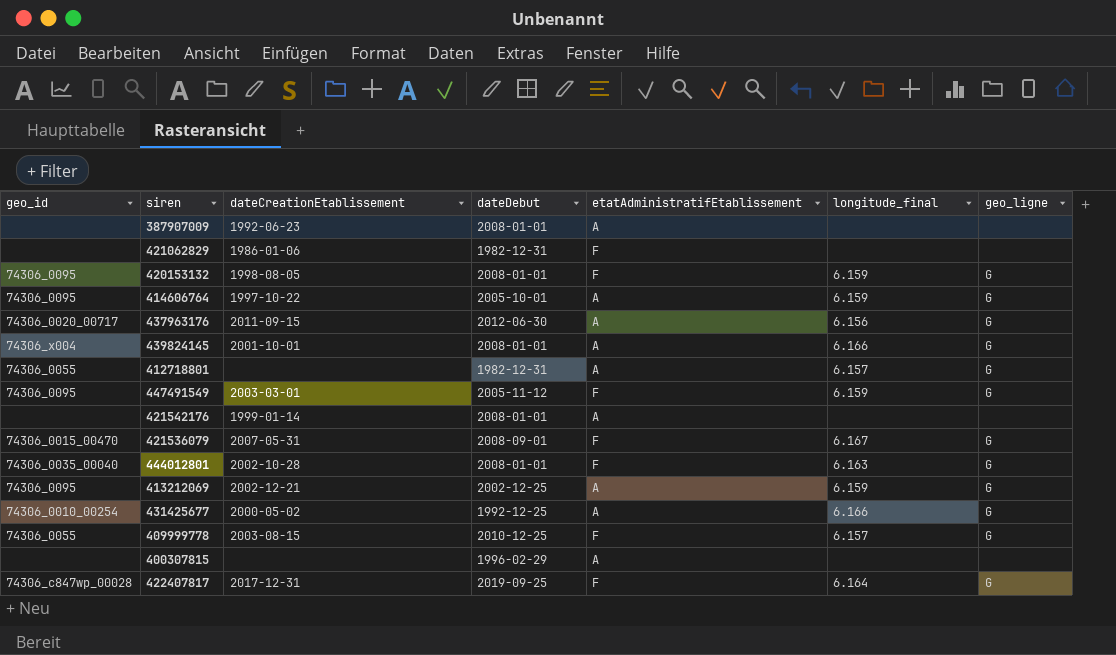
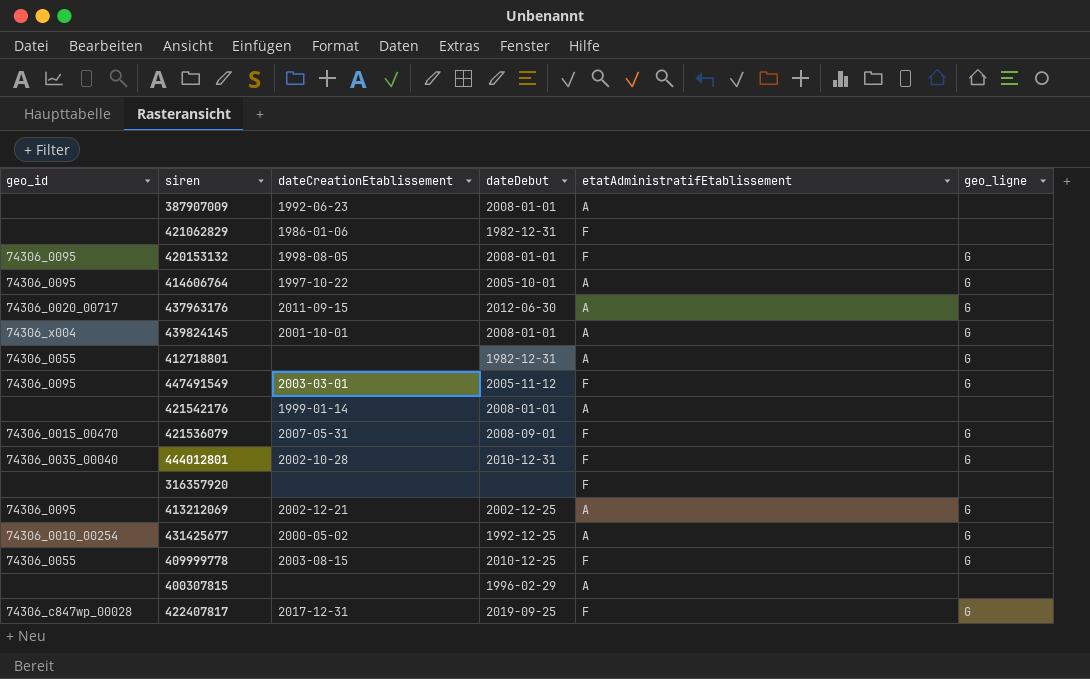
column longitude_final | position: 6 -> none
444012801 | dateDebut: 2008-01-01 -> 2010-12-31
row 316357920: none -> none | none | none | F | none

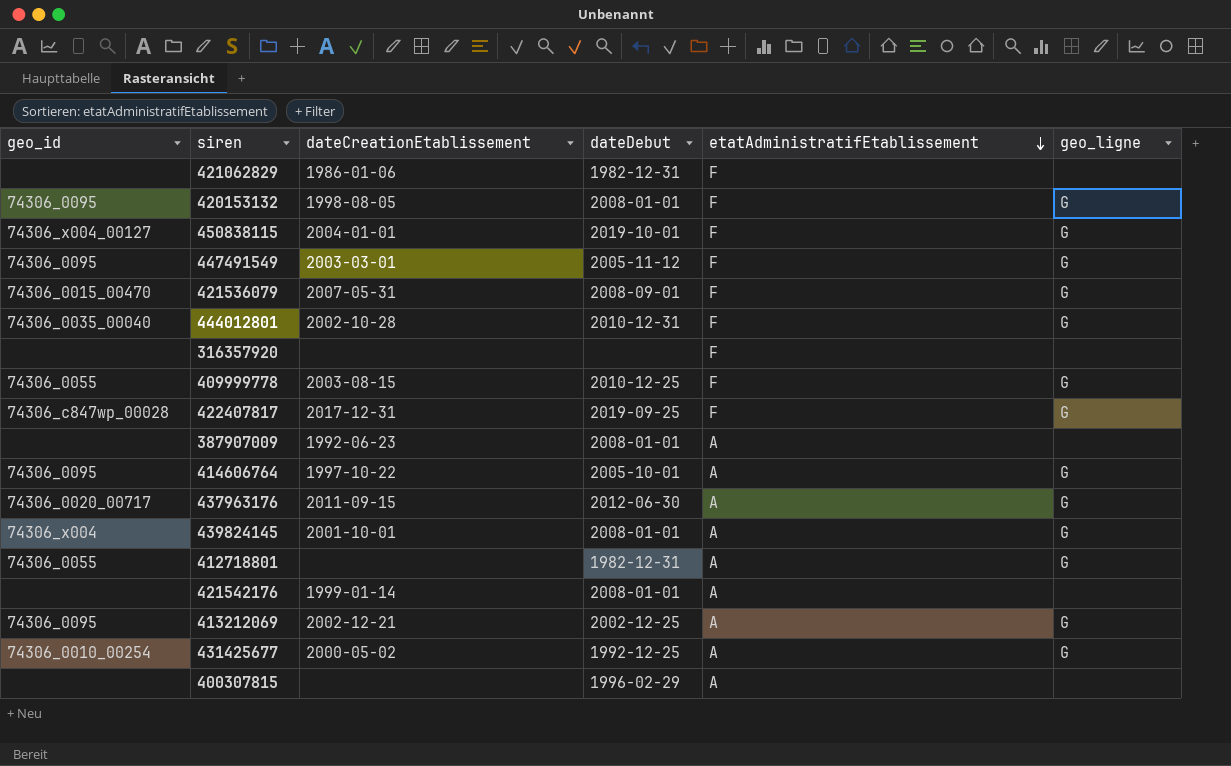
row order: none -> etatAdministratifEtablissement descending
row 450838115: none -> 74306_x004_00127 | 2004-01-01 | 2019-10-01 | F | G

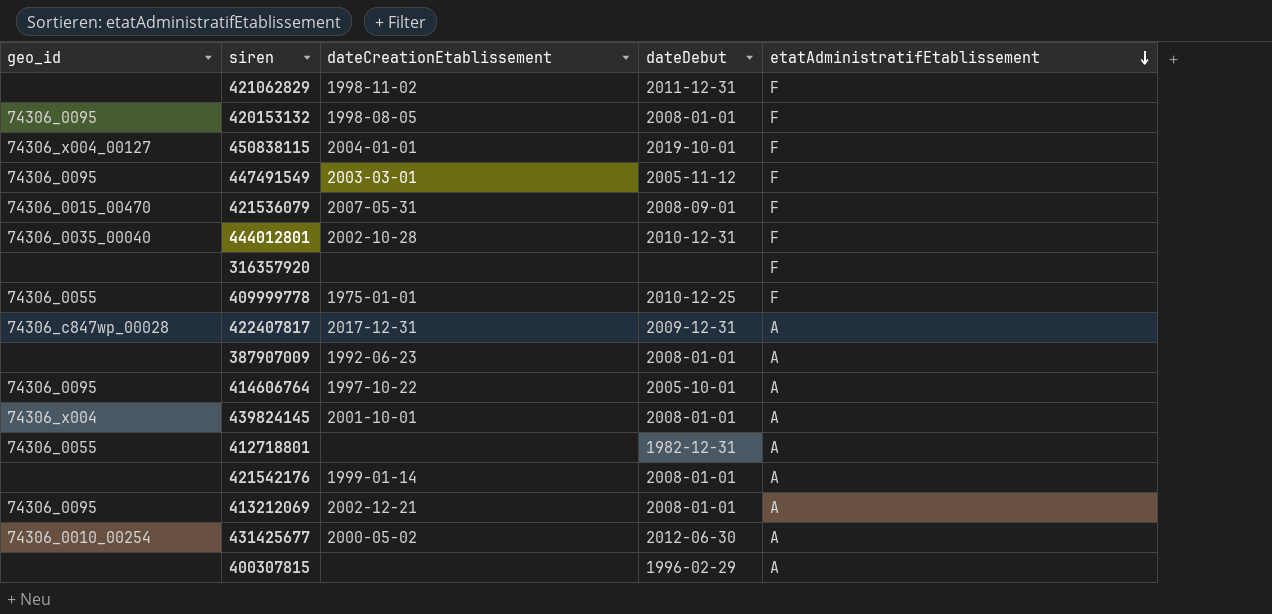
column geo_ligne | position: 6 -> none
row 437963176: 74306_0020_00717 | 2011-09-15 | 2012-06-30 | A | G -> none
421062829 | dateCreationEtablissement: 1986-01-06 -> 1998-11-02
421062829 | dateDebut: 1982-12-31 -> 2011-12-31
409999778 | dateCreationEtablissement: 2003-08-15 -> 1975-01-01
422407817 | dateDebut: 2019-09-25 -> 2009-12-31
422407817 | etatAdministratifEtablissement: F -> A
413212069 | dateDebut: 2002-12-25 -> 2008-01-01
431425677 | dateDebut: 1992-12-25 -> 2012-06-30

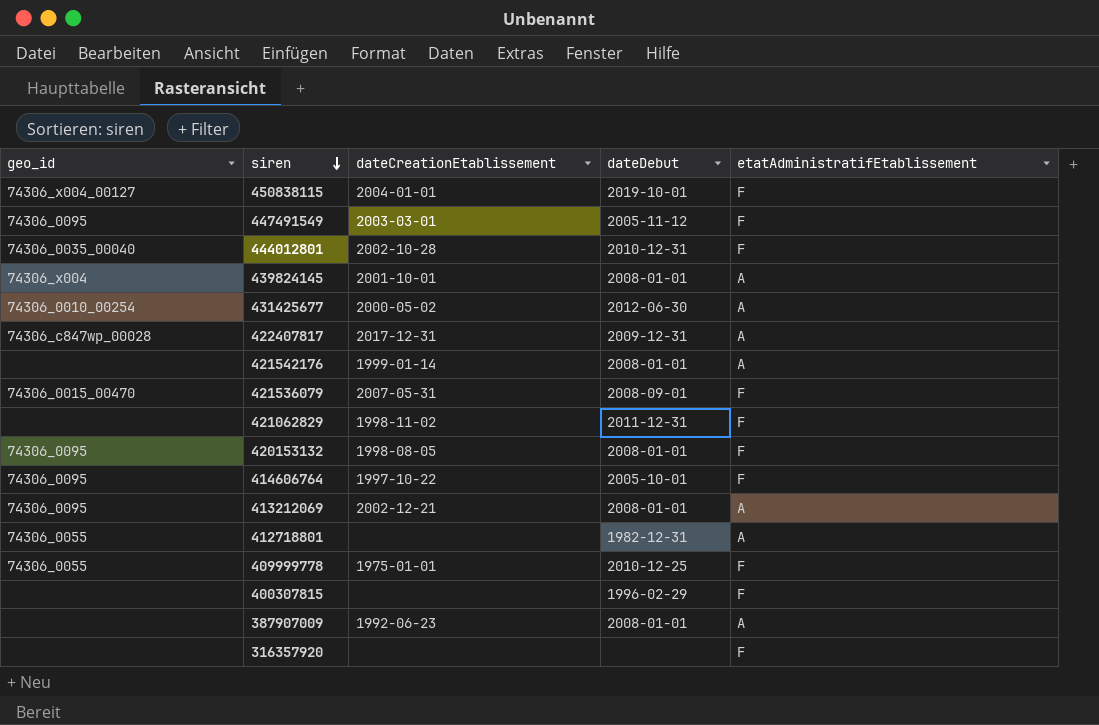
row order: etatAdministratifEtablissement descending -> siren descending
414606764 | etatAdministratifEtablissement: A -> F
400307815 | etatAdministratifEtablissement: A -> F

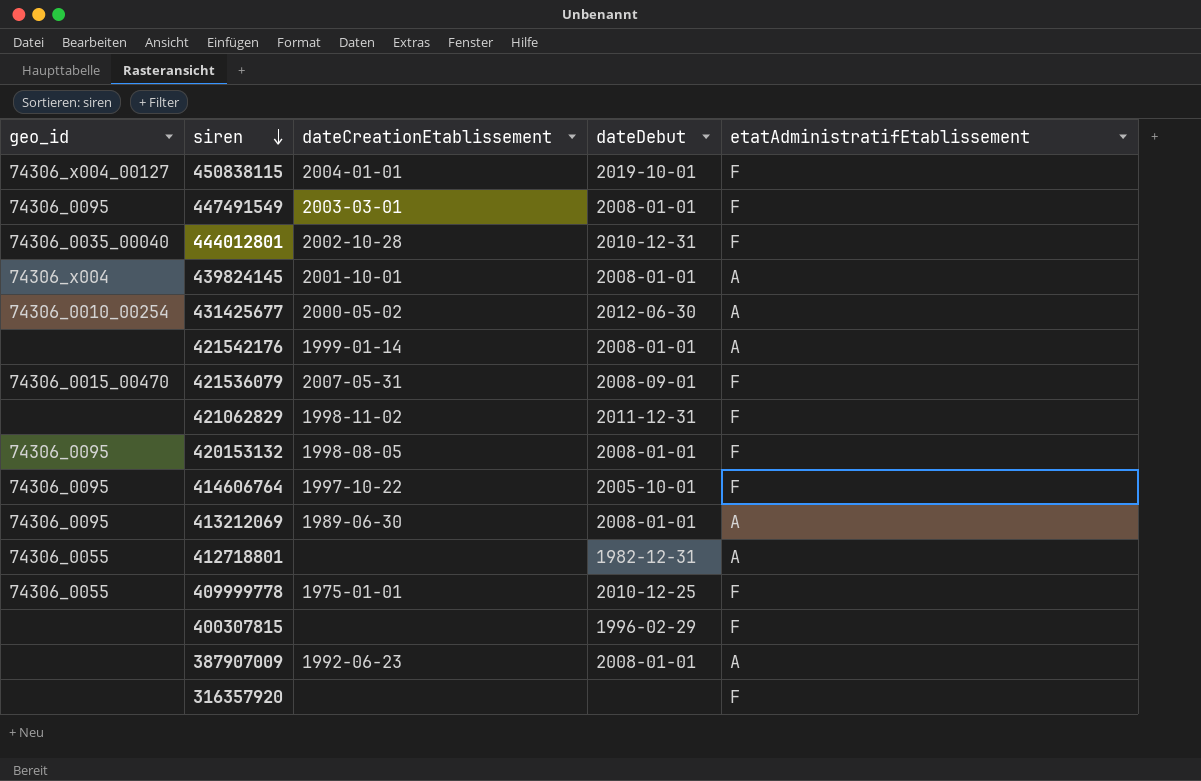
row 422407817: 74306_c847wp_00028 | 2017-12-31 | 2009-12-31 | A -> none
447491549 | dateDebut: 2005-11-12 -> 2008-01-01
413212069 | dateCreationEtablissement: 2002-12-21 -> 1989-06-30

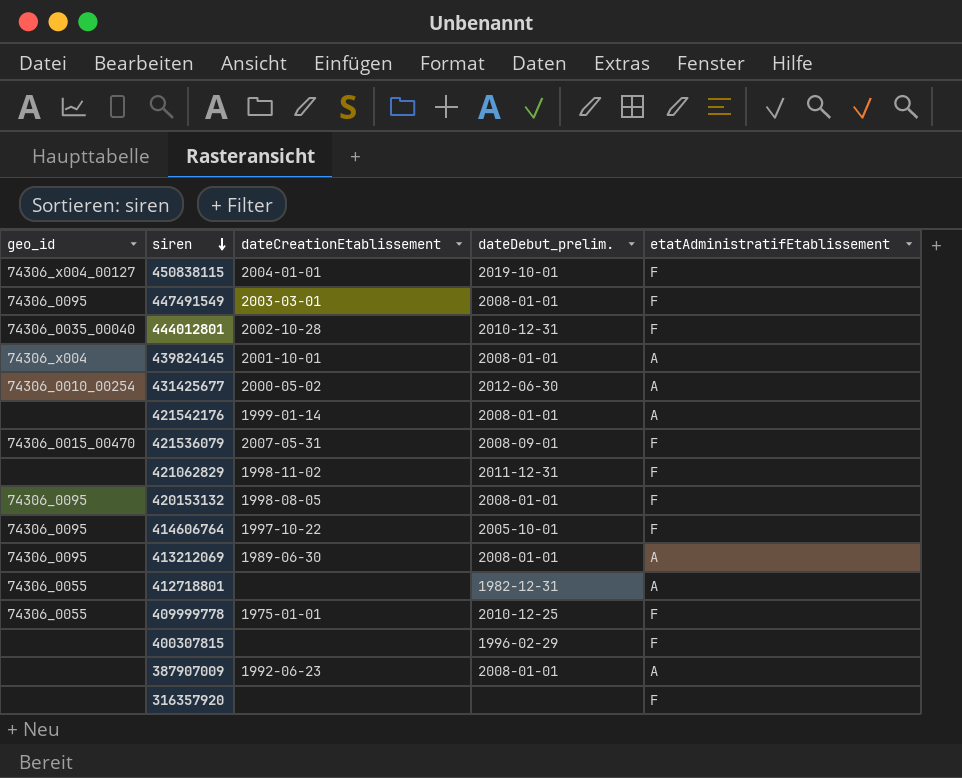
column name: dateDebut -> dateDebut_prelim.

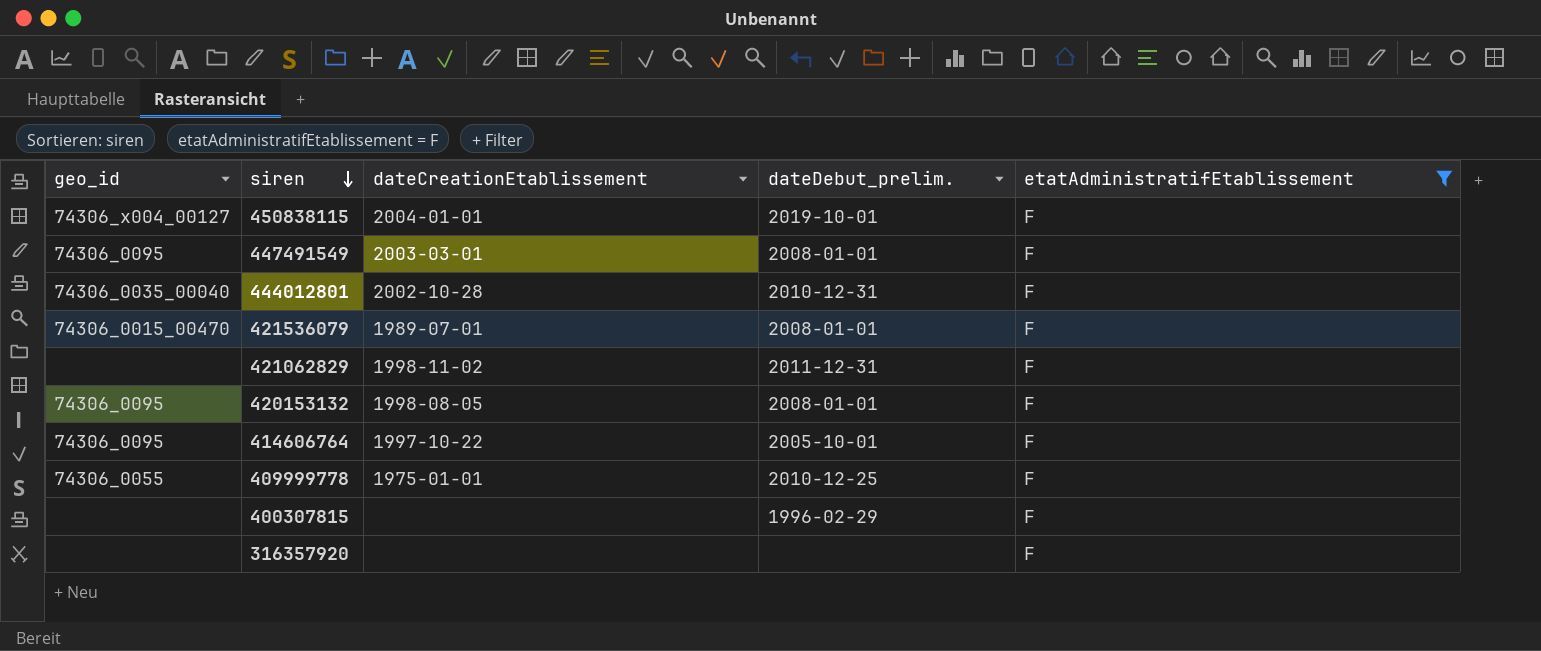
filter: none -> etatAdministratifEtablissement = F
421536079 | dateCreationEtablissement: 2007-05-31 -> 1989-07-01
421536079 | dateDebut_prelim.: 2008-09-01 -> 2008-01-01

